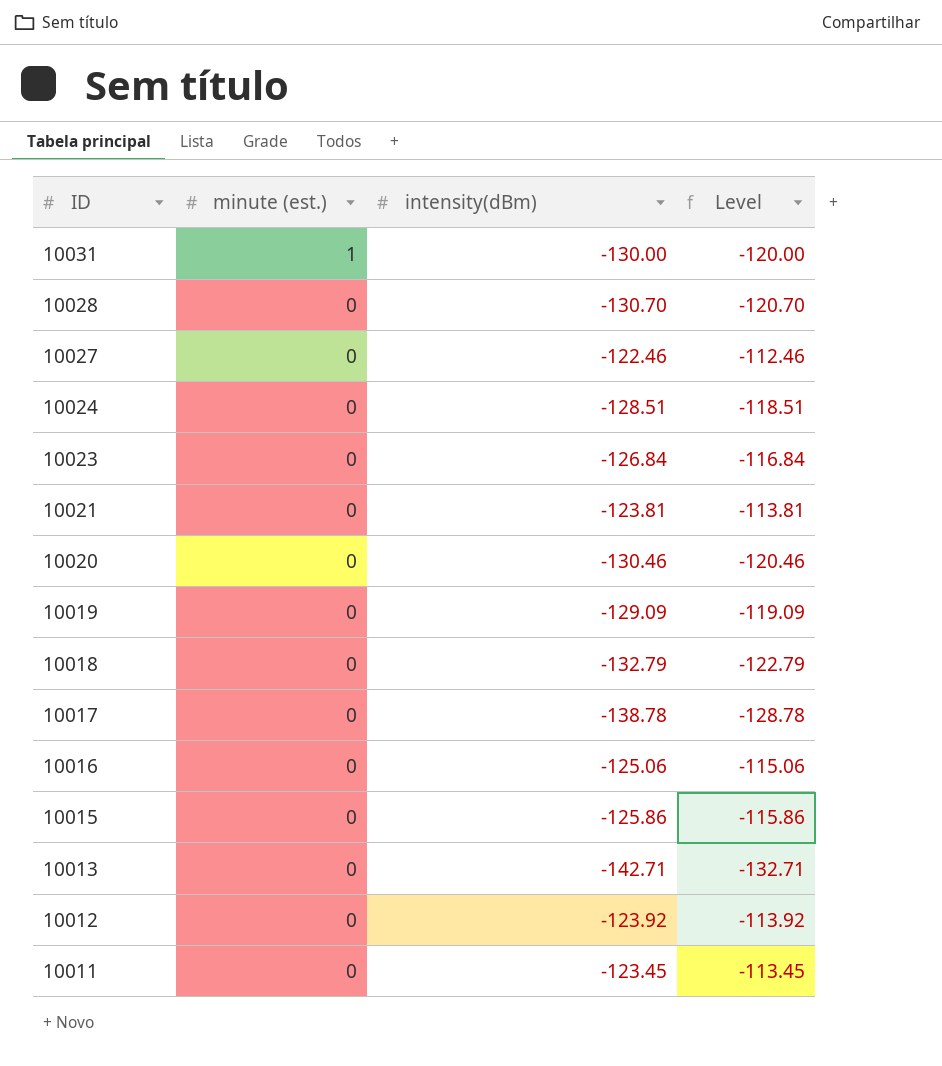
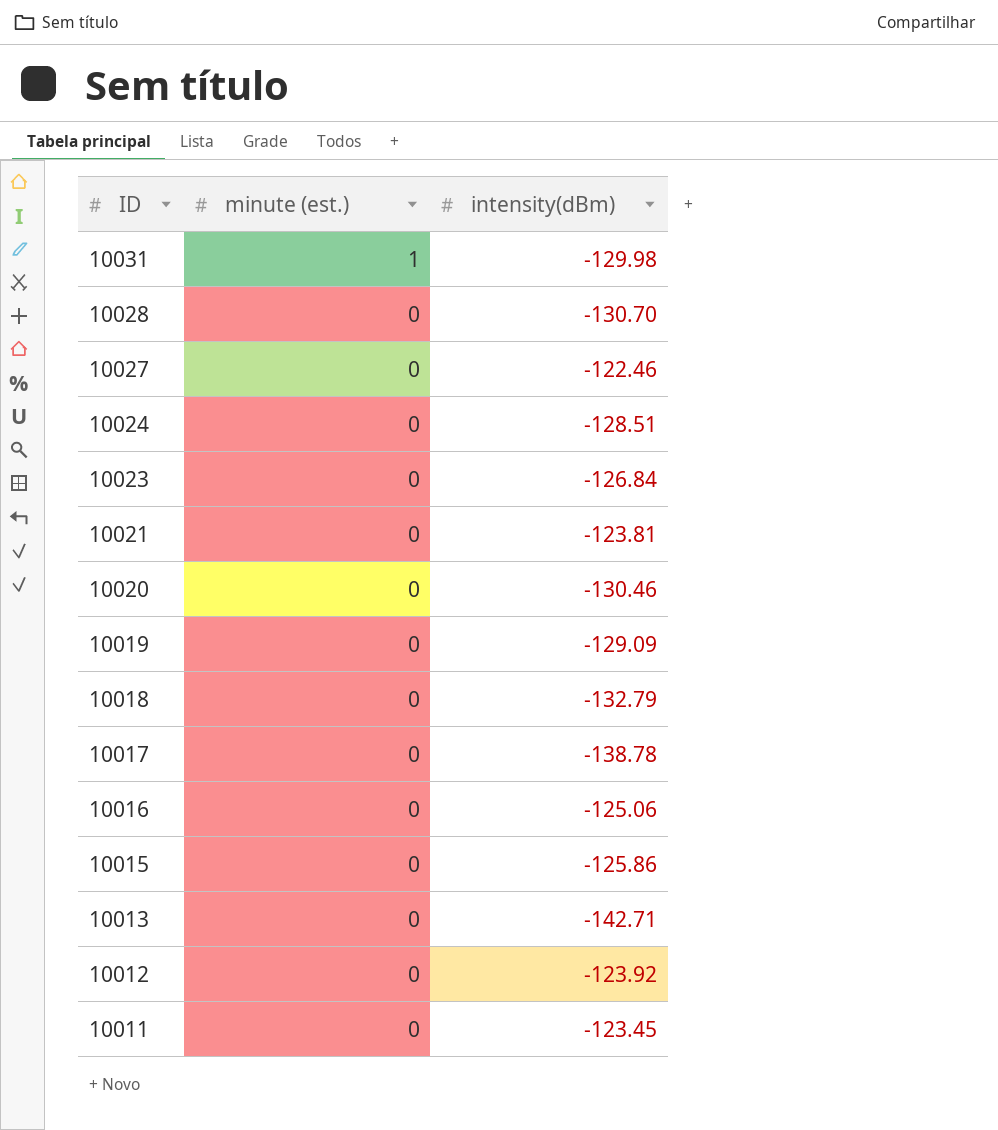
column Level | formula: [intensity(dBm)] + 10 -> none
10031 | intensity(dBm): -130.00 -> -129.98

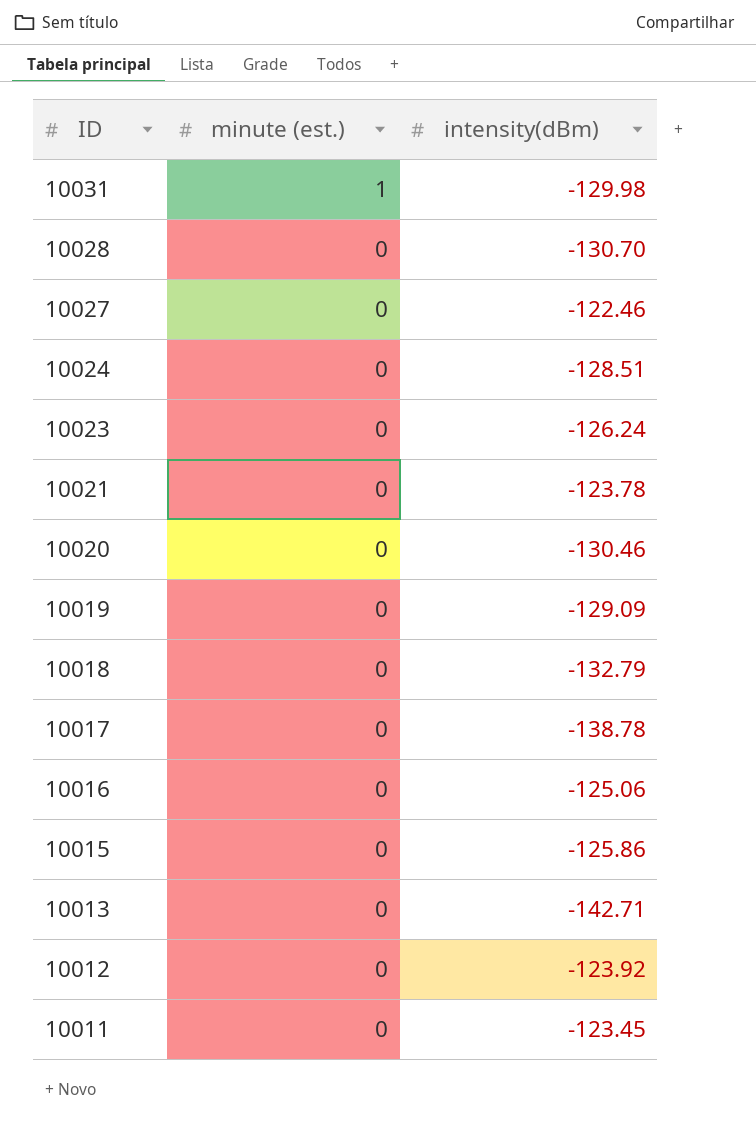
10023 | intensity(dBm): -126.84 -> -126.24
10021 | intensity(dBm): -123.81 -> -123.78

